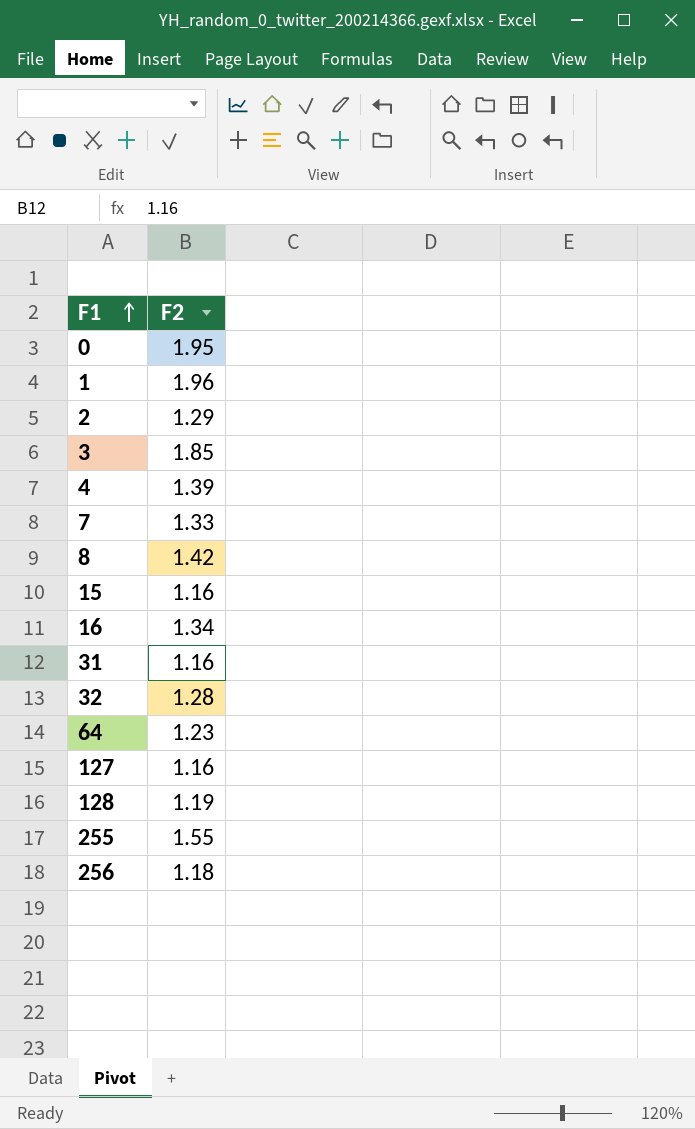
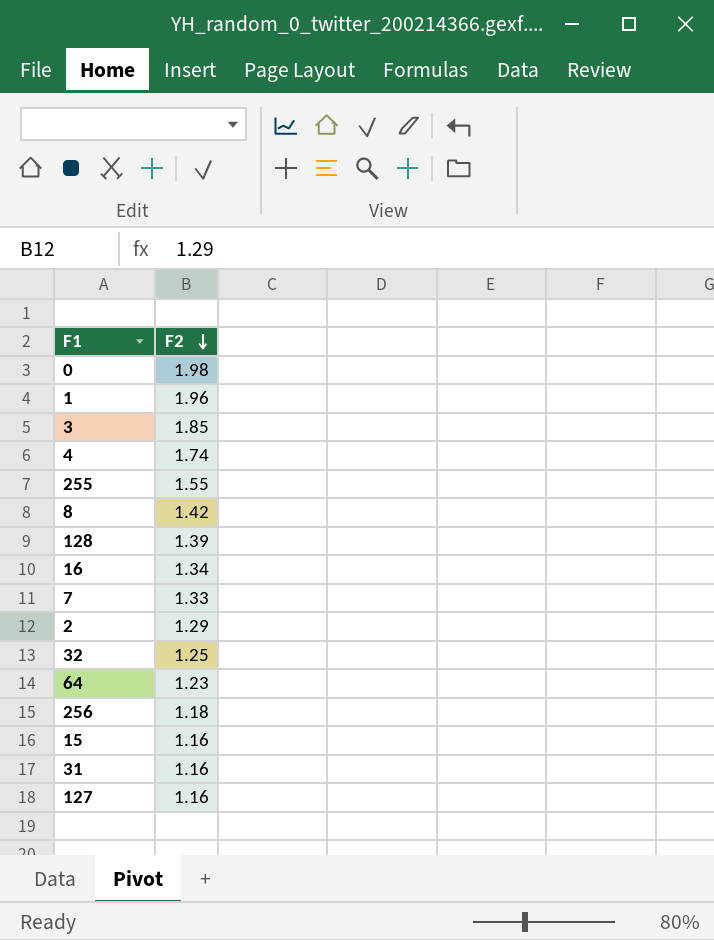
row order: F1 ascending -> F2 descending
0 | F2: 1.95 -> 1.98
4 | F2: 1.39 -> 1.74
128 | F2: 1.19 -> 1.39
32 | F2: 1.28 -> 1.25

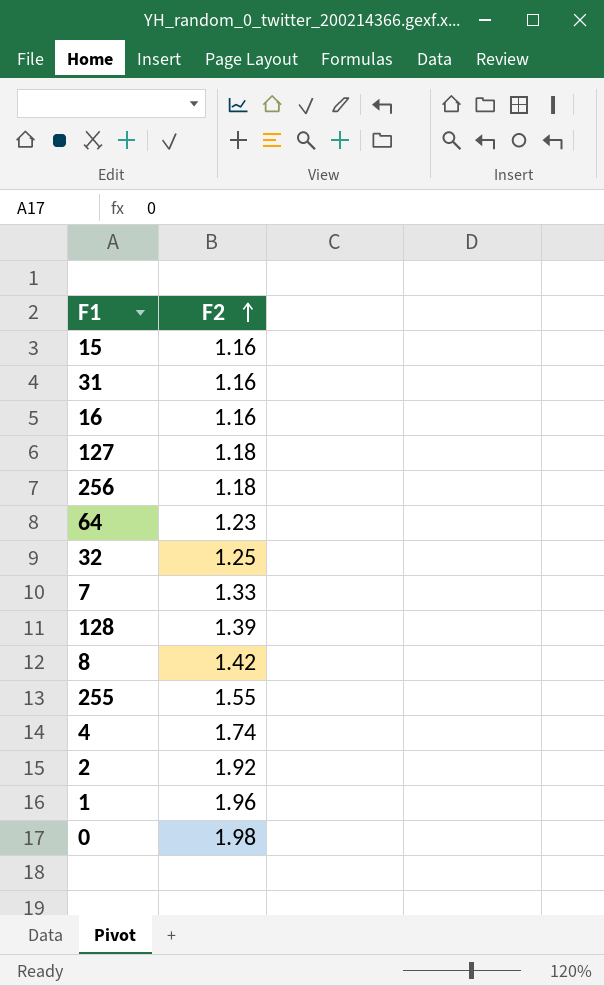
row order: F2 descending -> F2 ascending
row 3: 1.85 -> none
16 | F2: 1.34 -> 1.16
127 | F2: 1.16 -> 1.18
2 | F2: 1.29 -> 1.92

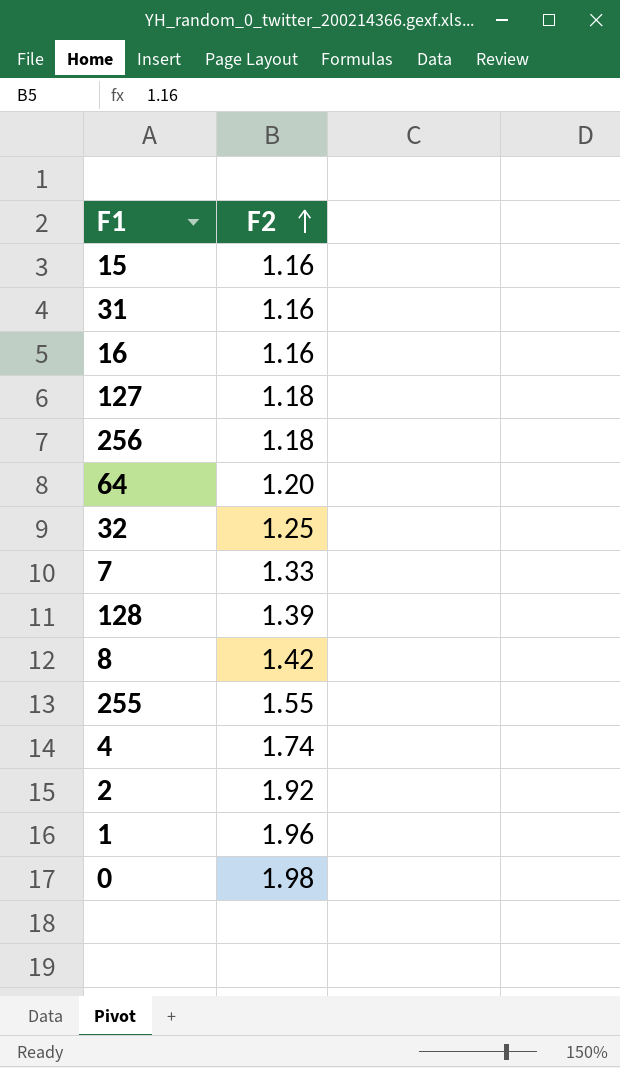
64 | F2: 1.23 -> 1.20

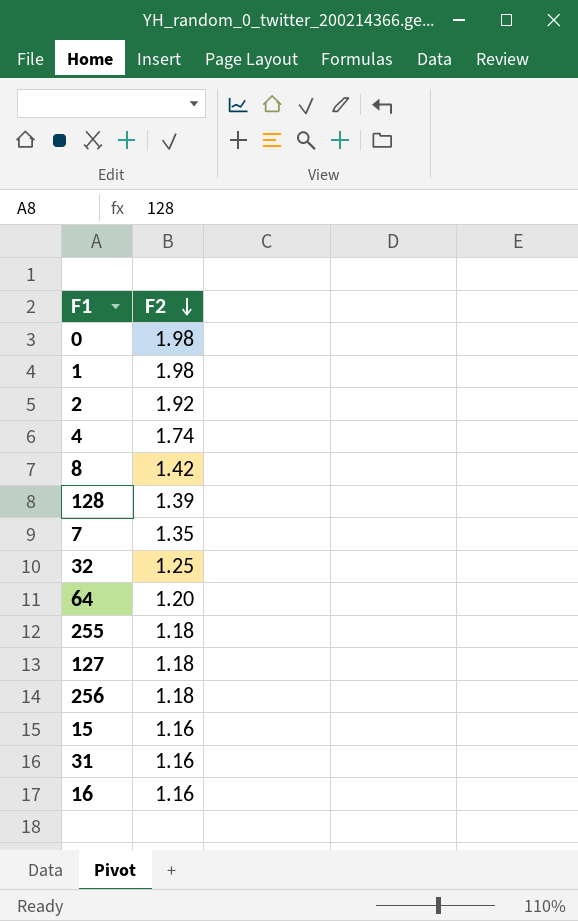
row order: F2 ascending -> F2 descending
1 | F2: 1.96 -> 1.98
7 | F2: 1.33 -> 1.35
255 | F2: 1.55 -> 1.18

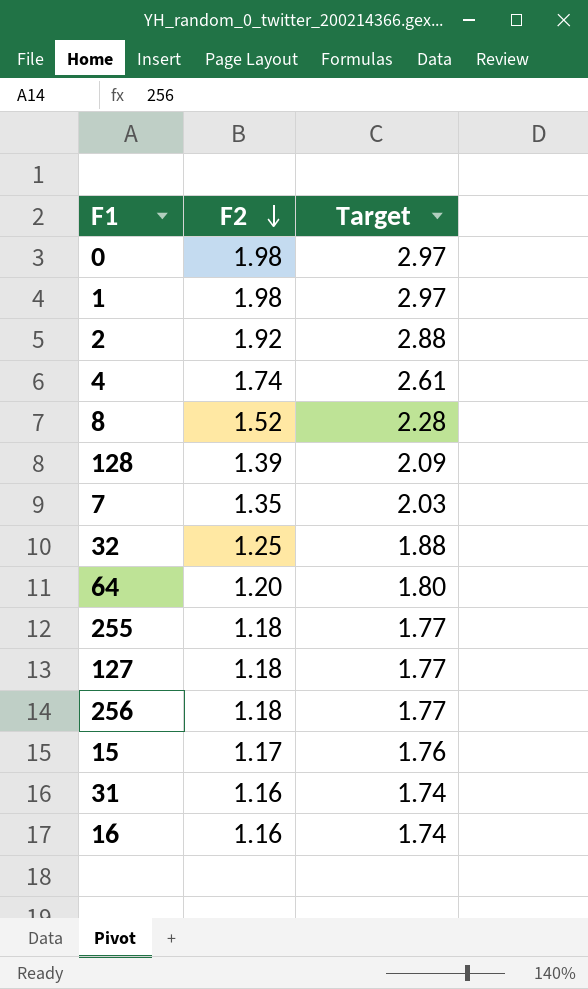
column Target | formula: none -> [F2] * 1.5
8 | F2: 1.42 -> 1.52
15 | F2: 1.16 -> 1.17

